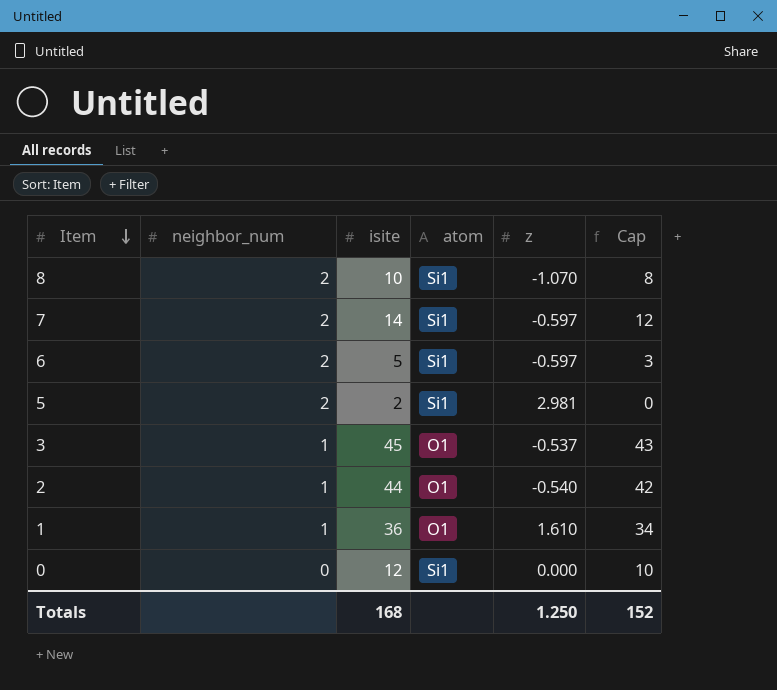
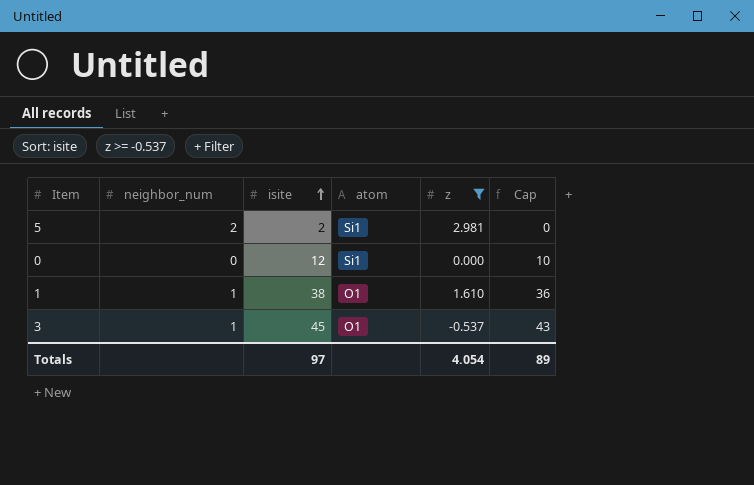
filter: none -> z >= -0.537
row order: Item descending -> isite ascending
1 | isite: 36 -> 38
1 | Cap: 34 -> 36
Totals | isite: 168 -> 97
Totals | z: 1.250 -> 4.054
Totals | Cap: 152 -> 89

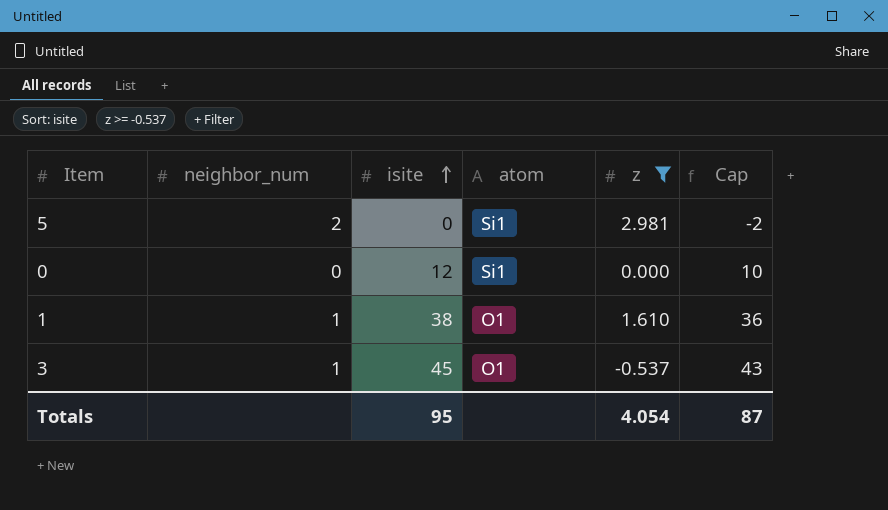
5 | isite: 2 -> 0
5 | Cap: 0 -> -2
Totals | isite: 97 -> 95
Totals | Cap: 89 -> 87

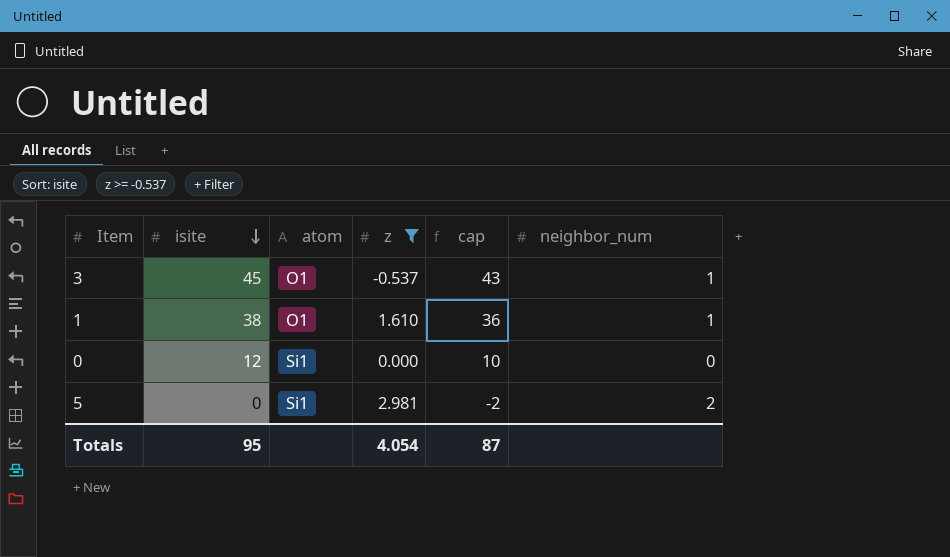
row order: isite ascending -> isite descending
column name: Cap -> cap
column neighbor_num | position: 2 -> 6

